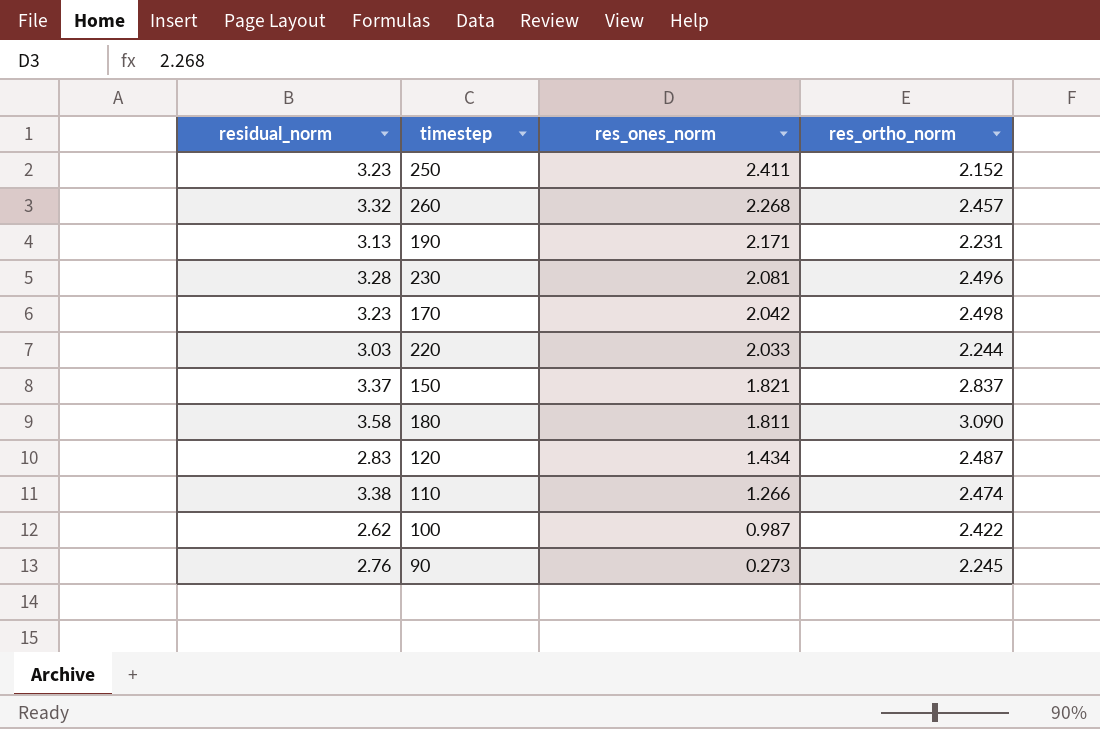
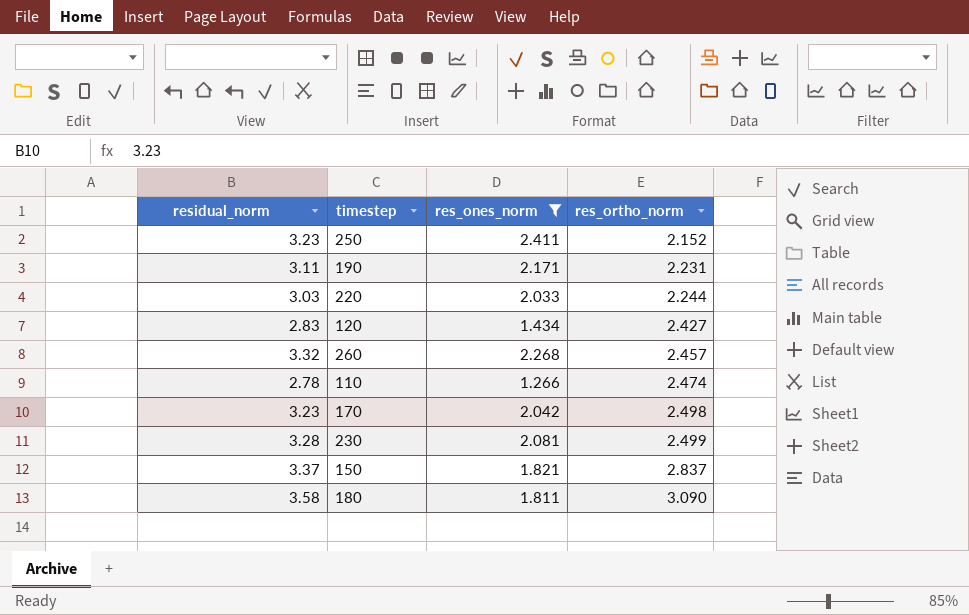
filter: none -> res_ones_norm >= 1.266
row order: res_ones_norm descending -> res_ortho_norm ascending
190 | residual_norm: 3.13 -> 3.11
120 | res_ortho_norm: 2.487 -> 2.427
110 | residual_norm: 3.38 -> 2.78
230 | res_ortho_norm: 2.496 -> 2.499

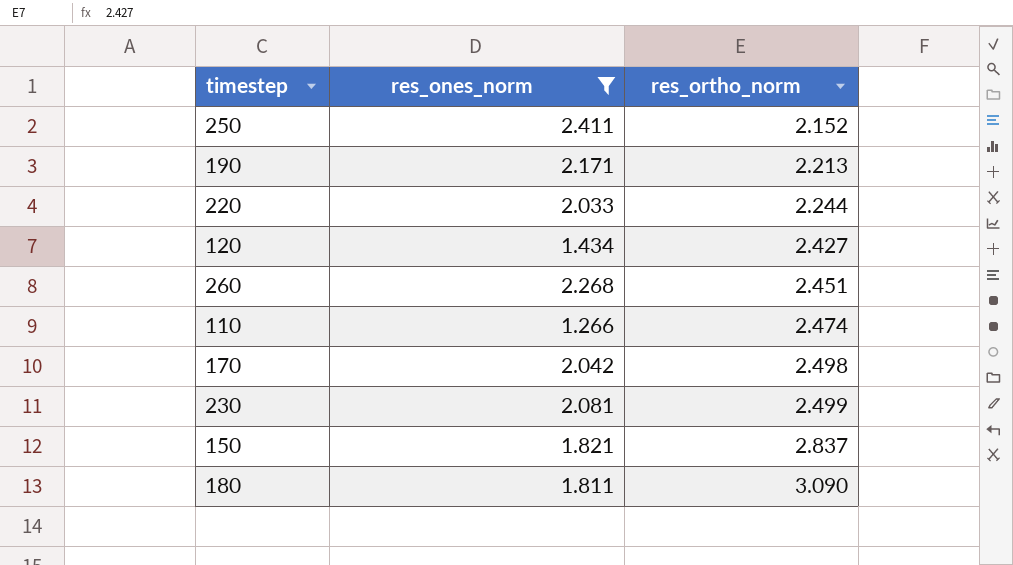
column residual_norm | position: 1 -> none
190 | res_ortho_norm: 2.231 -> 2.213
260 | res_ortho_norm: 2.457 -> 2.451

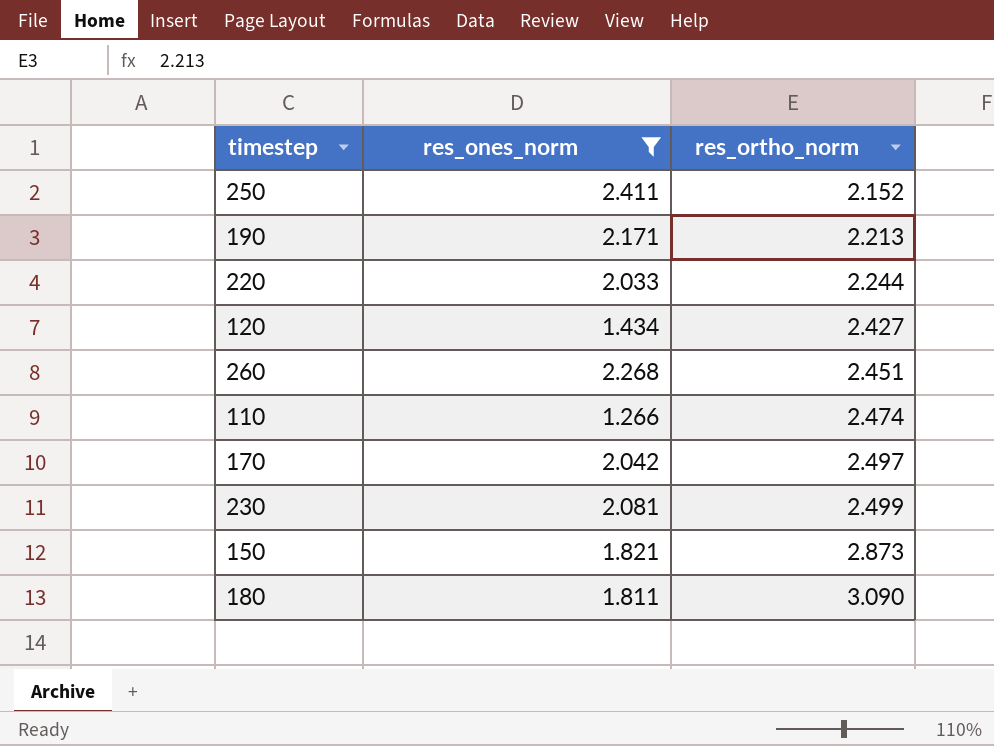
170 | res_ortho_norm: 2.498 -> 2.497
150 | res_ortho_norm: 2.837 -> 2.873

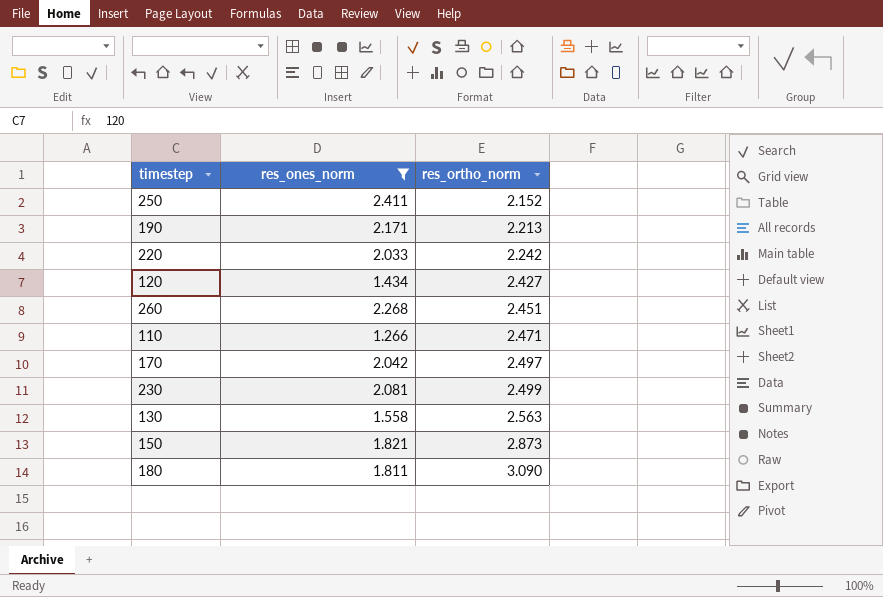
220 | res_ortho_norm: 2.244 -> 2.242
110 | res_ortho_norm: 2.474 -> 2.471
row 130: none -> 1.558 | 2.563

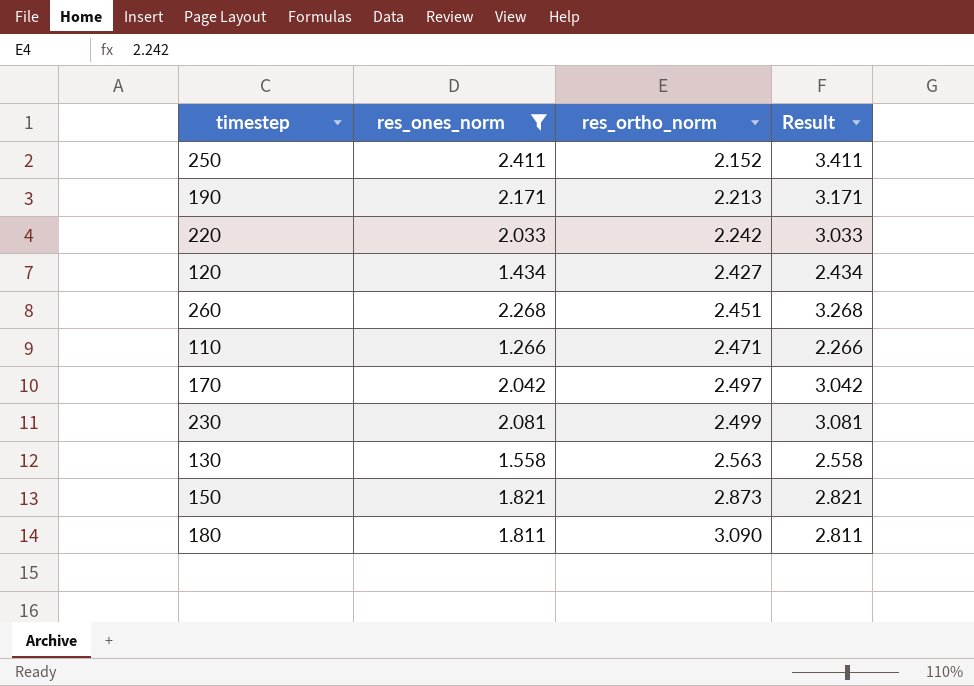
column Result | formula: none -> [res_ones_norm] + 1

